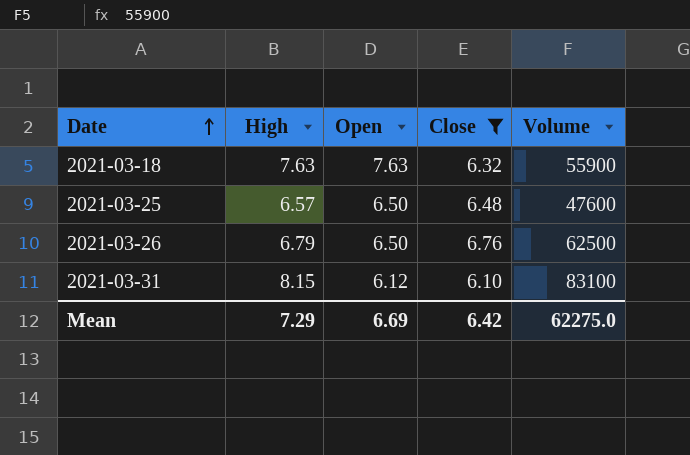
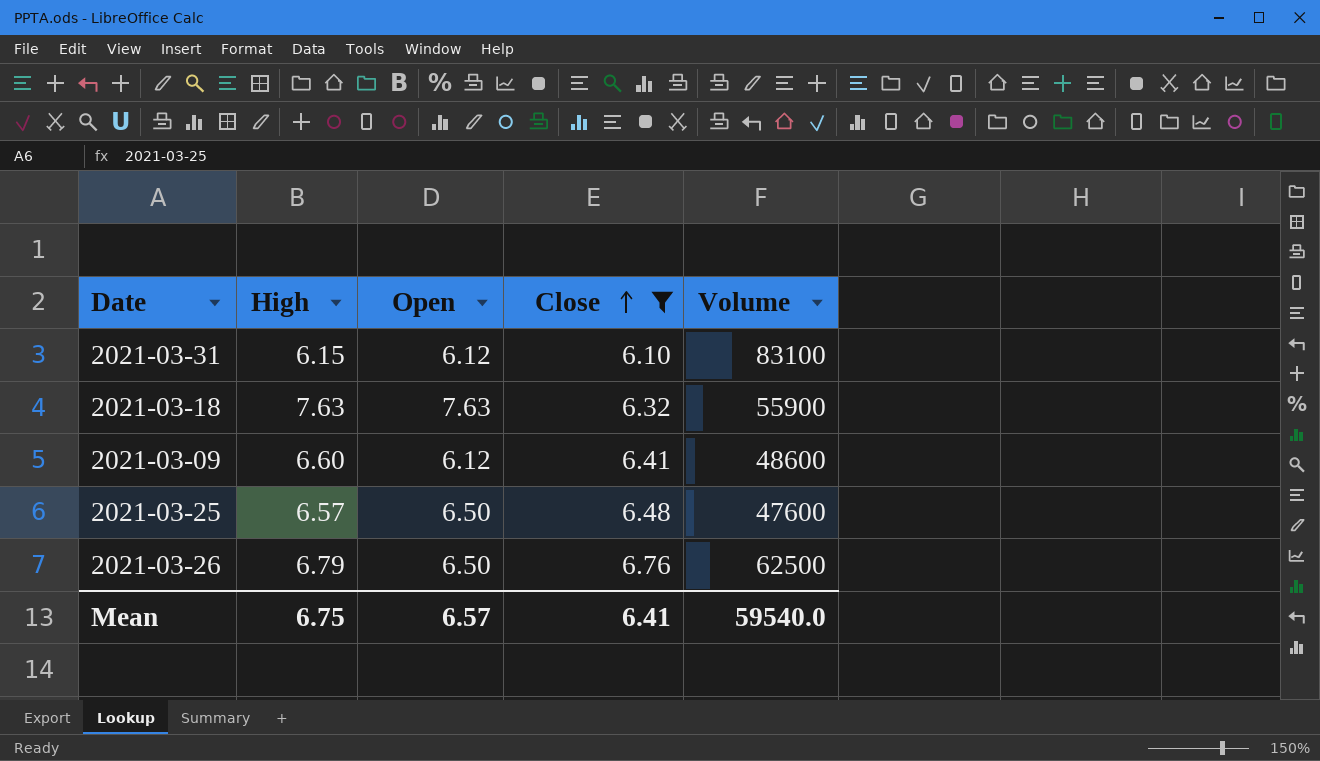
row order: Date ascending -> Close ascending
2021-03-31 | High: 8.15 -> 6.15
row 2021-03-09: none -> 6.60 | 6.12 | 6.41 | 48600
Mean | High: 7.29 -> 6.75
Mean | Open: 6.69 -> 6.57
Mean | Close: 6.42 -> 6.41
Mean | Volume: 62275.0 -> 59540.0

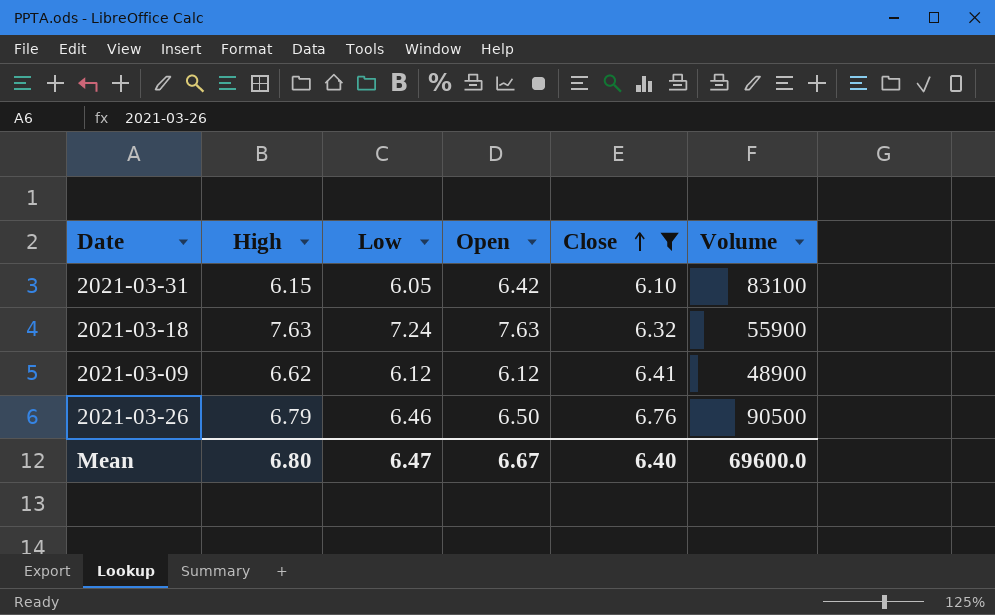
column Low | position: none -> 3
row 2021-03-25: 6.57 | 6.50 | 6.48 | 47600 -> none
2021-03-31 | Open: 6.12 -> 6.42
2021-03-09 | High: 6.60 -> 6.62
2021-03-09 | Volume: 48600 -> 48900
2021-03-26 | Volume: 62500 -> 90500
Mean | High: 6.75 -> 6.80
Mean | Open: 6.57 -> 6.67
Mean | Close: 6.41 -> 6.40
Mean | Volume: 59540.0 -> 69600.0

